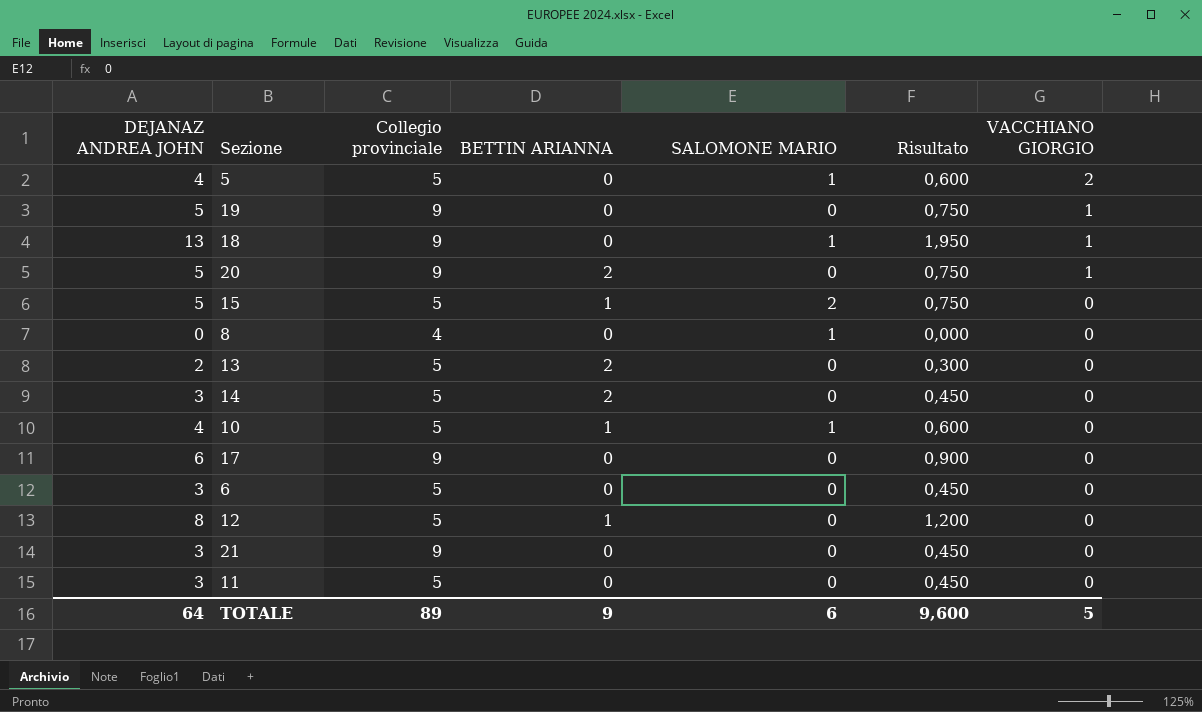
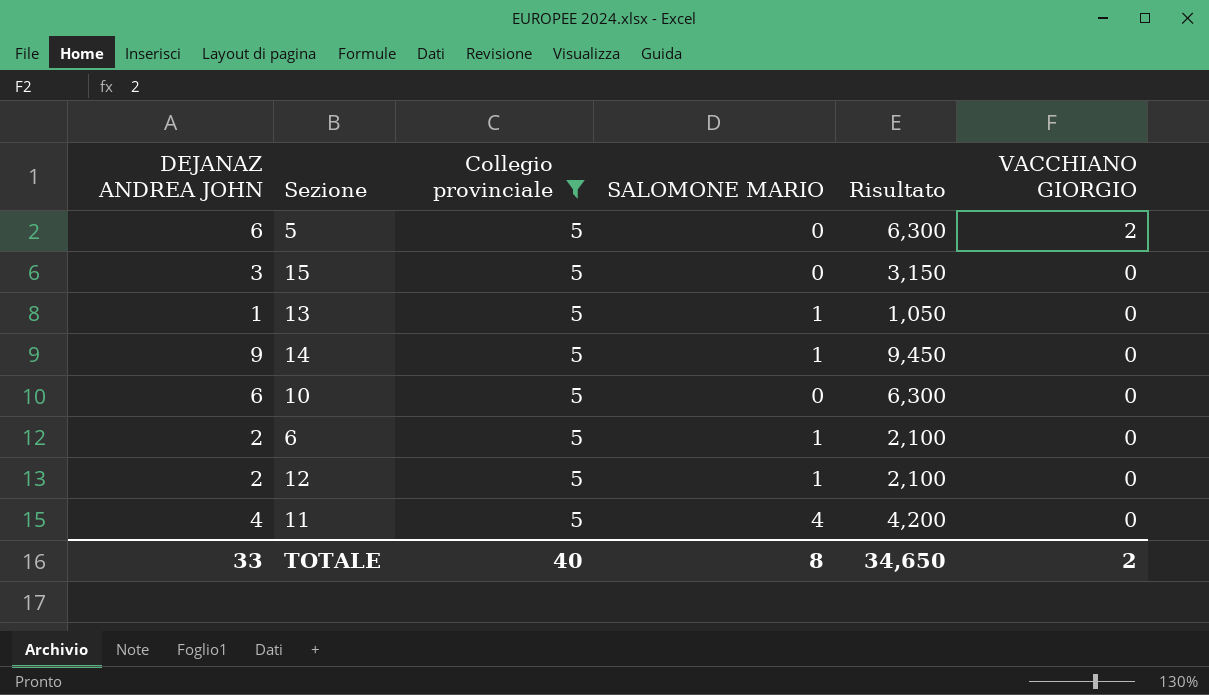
filter: none -> Collegio provinciale = 5
column BETTIN ARIANNA | position: 4 -> none
column Risultato | formula: [DEJANAZ ANDREA JOHN] * 0,15 -> [DEJANAZ ANDREA JOHN] * 1,05
5 | DEJANAZ ANDREA JOHN: 4 -> 6
5 | SALOMONE MARIO: 1 -> 0
15 | DEJANAZ ANDREA JOHN: 5 -> 3
15 | SALOMONE MARIO: 2 -> 0
13 | DEJANAZ ANDREA JOHN: 2 -> 1
13 | SALOMONE MARIO: 0 -> 1
14 | DEJANAZ ANDREA JOHN: 3 -> 9
14 | SALOMONE MARIO: 0 -> 1
10 | DEJANAZ ANDREA JOHN: 4 -> 6
10 | SALOMONE MARIO: 1 -> 0
6 | DEJANAZ ANDREA JOHN: 3 -> 2
6 | SALOMONE MARIO: 0 -> 1
12 | DEJANAZ ANDREA JOHN: 8 -> 2
12 | SALOMONE MARIO: 0 -> 1
11 | DEJANAZ ANDREA JOHN: 3 -> 4
11 | SALOMONE MARIO: 0 -> 4
TOTALE | DEJANAZ ANDREA JOHN: 64 -> 33
TOTALE | Collegio provinciale: 89 -> 40
TOTALE | SALOMONE MARIO: 6 -> 8
TOTALE | Risultato: 9,600 -> 34,650
TOTALE | VACCHIANO GIORGIO: 5 -> 2

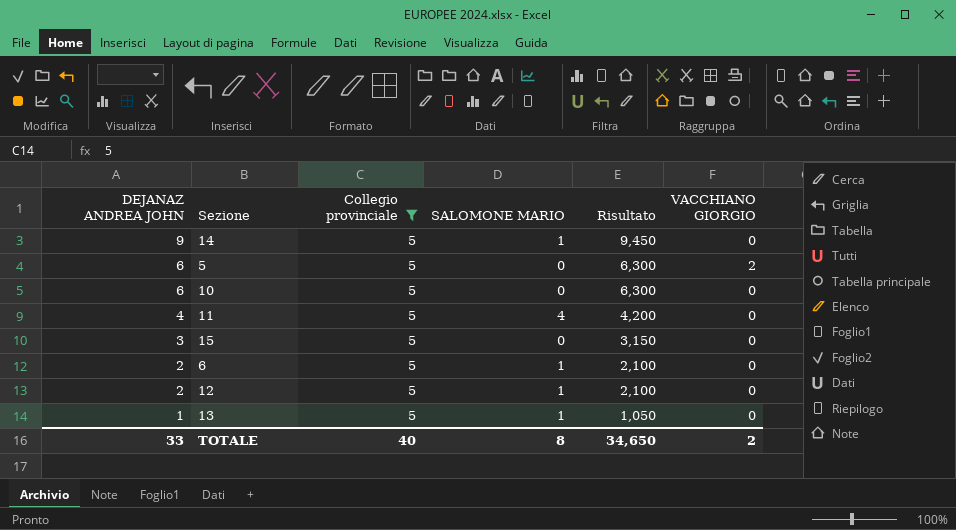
row order: VACCHIANO GIORGIO descending -> DEJANAZ ANDREA JOHN descending

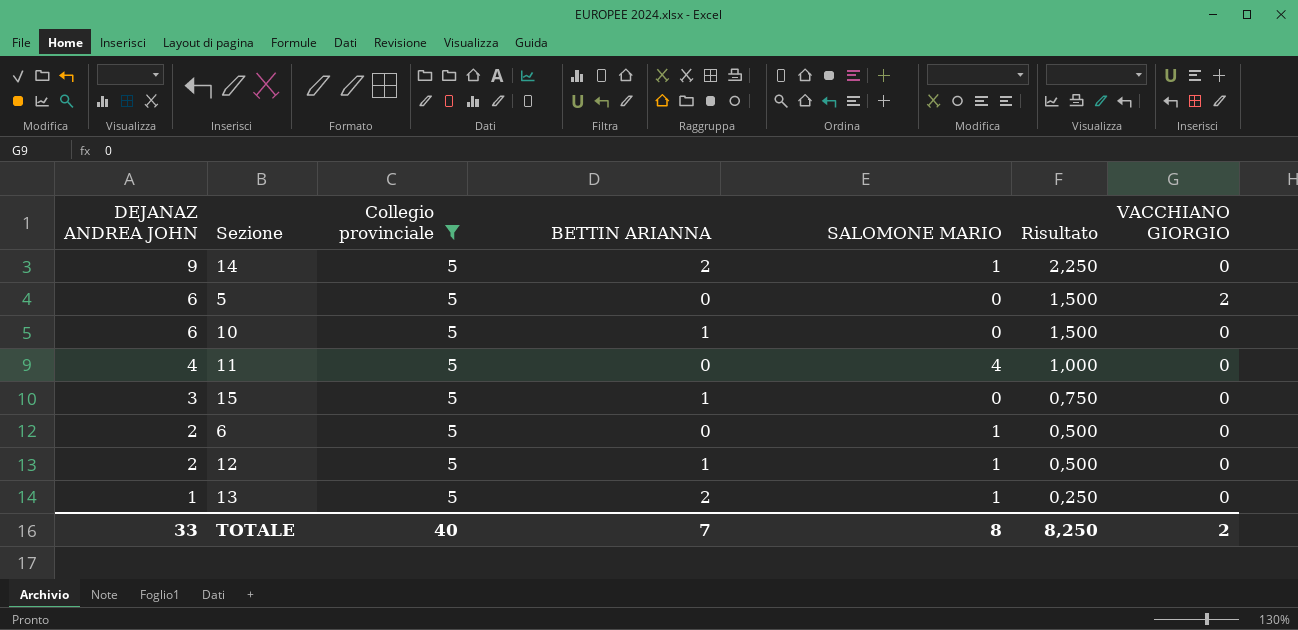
column BETTIN ARIANNA | position: none -> 4
column Risultato | formula: [DEJANAZ ANDREA JOHN] * 1,05 -> [DEJANAZ ANDREA JOHN] * 0,25
TOTALE | Risultato: 34,650 -> 8,250

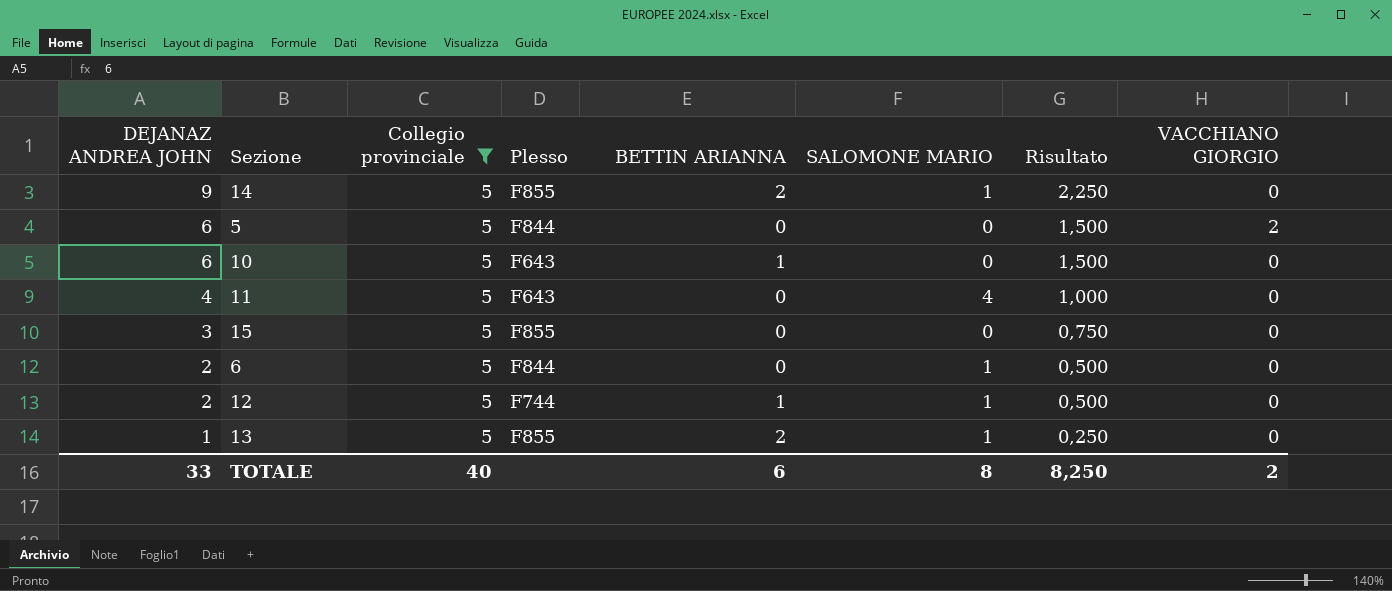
column Plesso | position: none -> 4
15 | BETTIN ARIANNA: 1 -> 0
TOTALE | BETTIN ARIANNA: 7 -> 6

